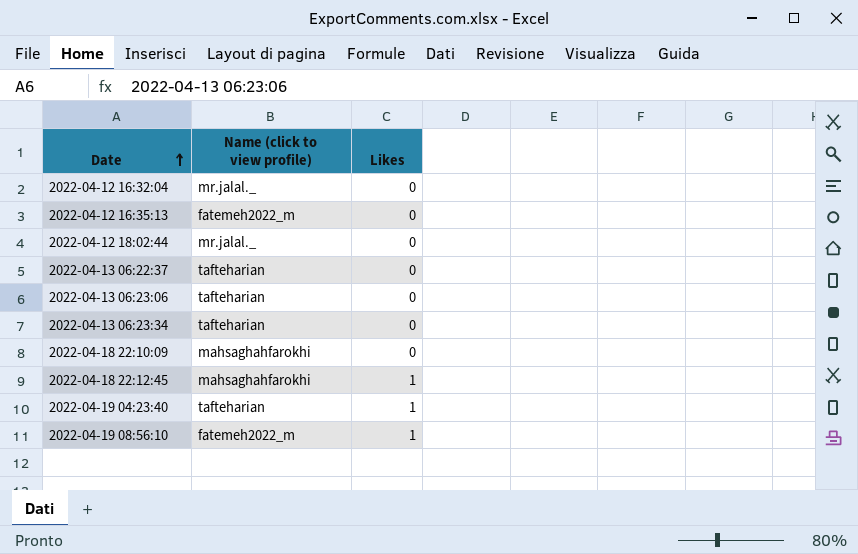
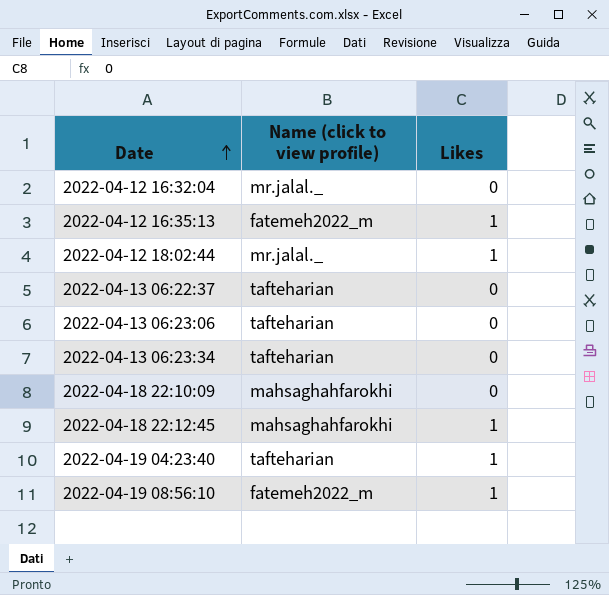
2022-04-12 16:35:13 | Likes: 0 -> 1
2022-04-12 18:02:44 | Likes: 0 -> 1

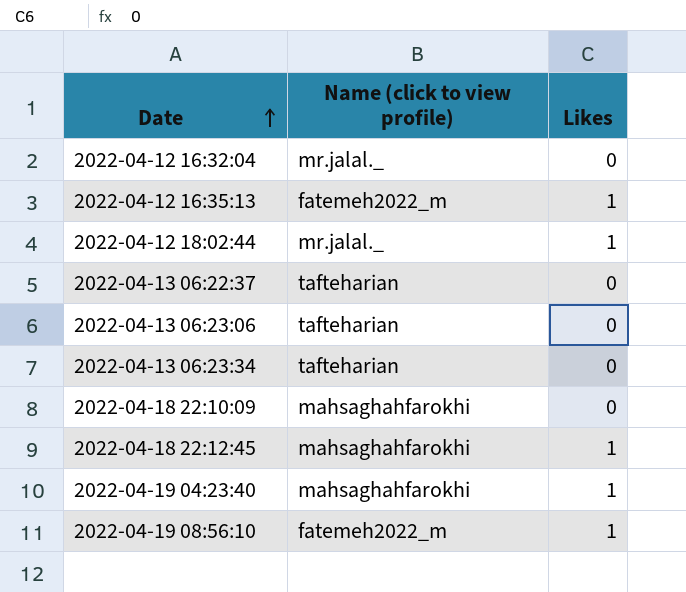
2022-04-19 04:23:40 | Name (click to view profile): tafteharian -> mahsaghahfarokhi

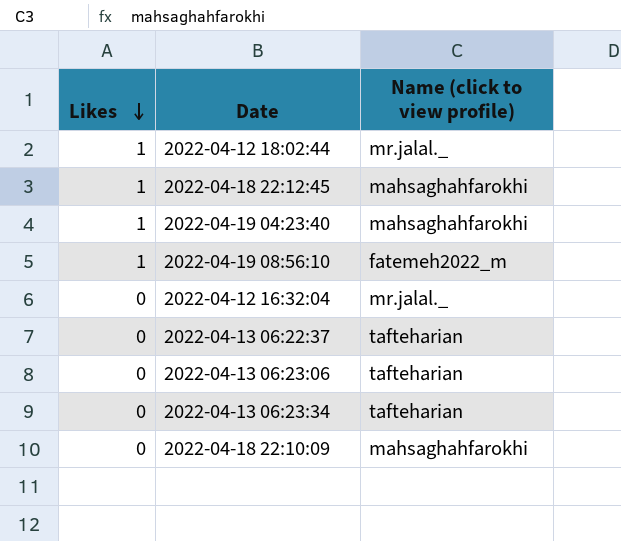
row order: Date ascending -> Likes descending
column Likes | position: 3 -> 1
row 2022-04-12 16:35:13: fatemeh2022_m | 1 -> none

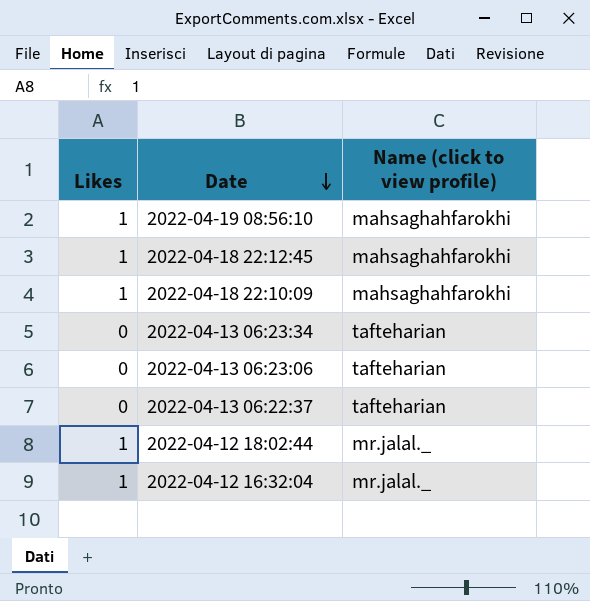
row order: Likes descending -> Date descending
row 2022-04-19 04:23:40: 1 | mahsaghahfarokhi -> none
2022-04-19 08:56:10 | Name (click to view profile): fatemeh2022_m -> mahsaghahfarokhi
2022-04-18 22:10:09 | Likes: 0 -> 1
2022-04-12 16:32:04 | Likes: 0 -> 1

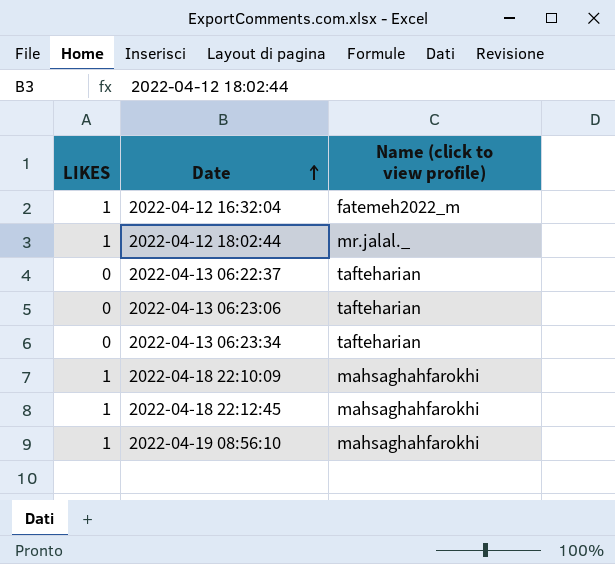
row order: Date descending -> Date ascending
column name: Likes -> LIKES
2022-04-12 16:32:04 | Name (click to view profile): mr.jalal._ -> fatemeh2022_m

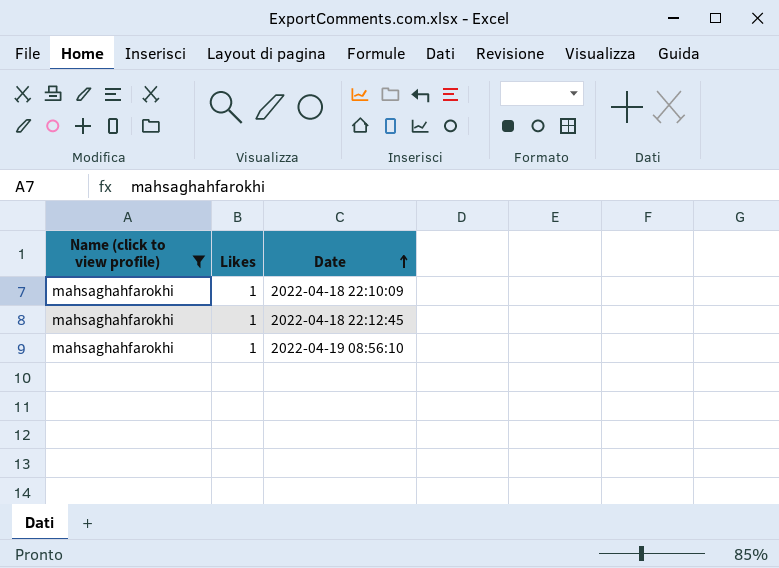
filter: none -> Name (click to view profile) = mahsaghahfarokhi
column Name (click to view profile) | position: 3 -> 1
column name: LIKES -> Likes

